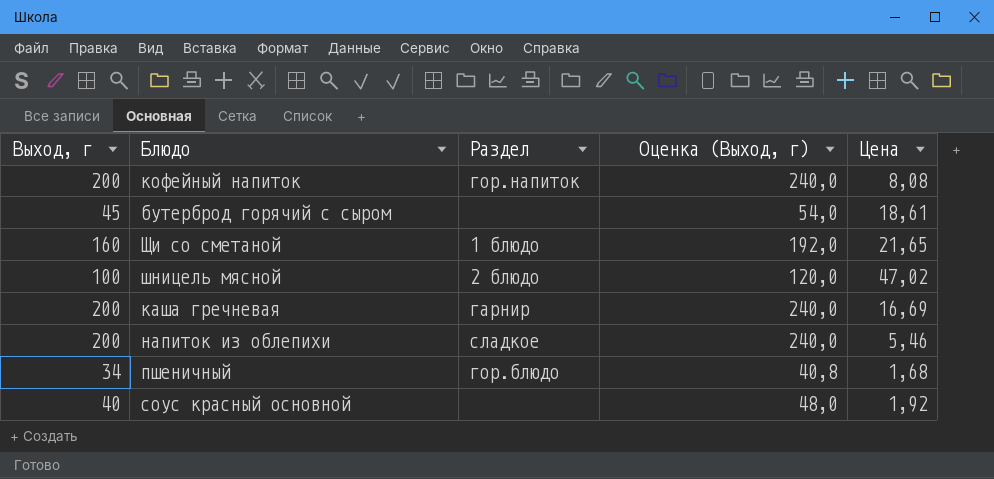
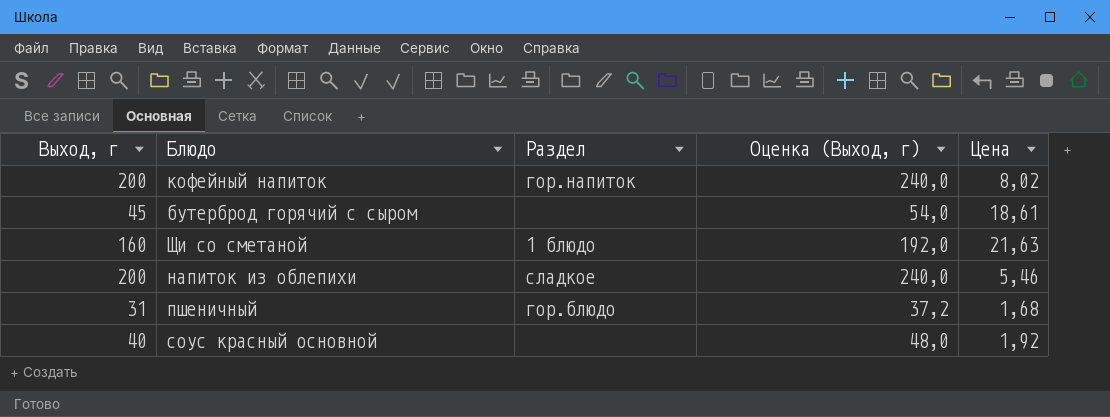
row шницель мясной: 100 | 2 блюдо | 120,0 | 47,02 -> none
row каша гречневая: 200 | гарнир | 240,0 | 16,69 -> none
кофейный напиток | Цена: 8,08 -> 8,02
Щи со сметаной | Цена: 21,65 -> 21,63
пшеничный | Выход, г: 34 -> 31
пшеничный | Оценка (Выход, г): 40,8 -> 37,2

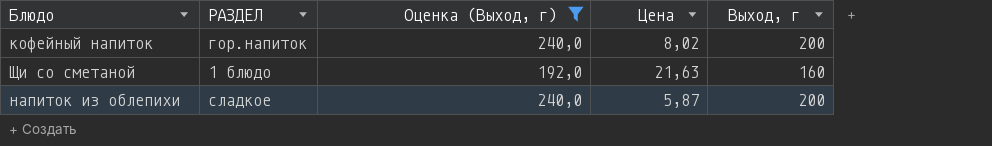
filter: none -> Оценка (Выход, г) >= 192,0
column name: Раздел -> РАЗДЕЛ
column Выход, г | position: 1 -> 5
напиток из облепихи | Цена: 5,46 -> 5,87

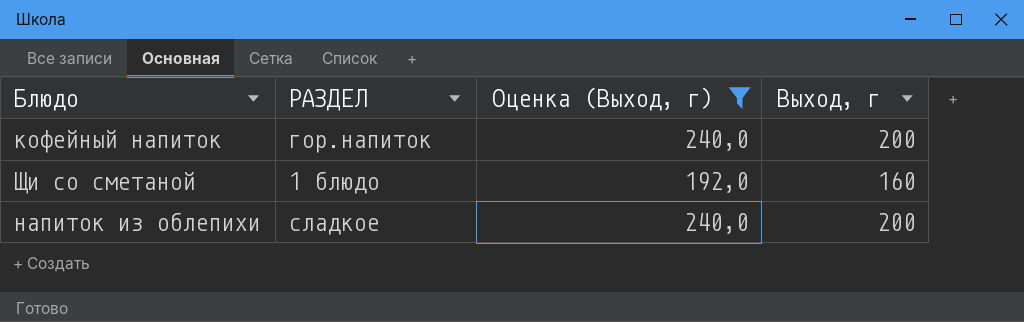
column Цена | position: 4 -> none

